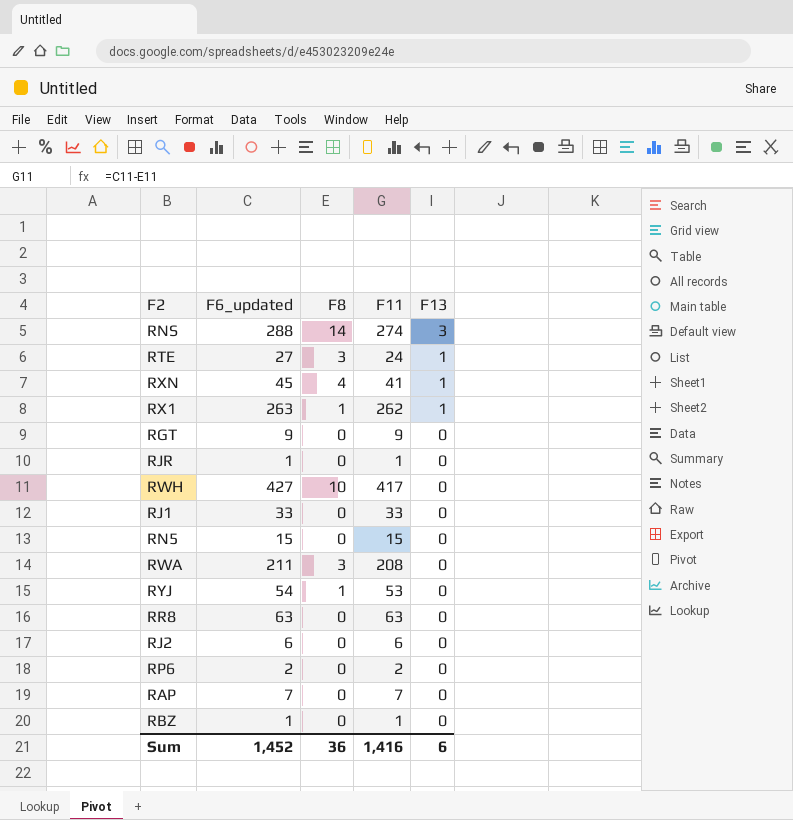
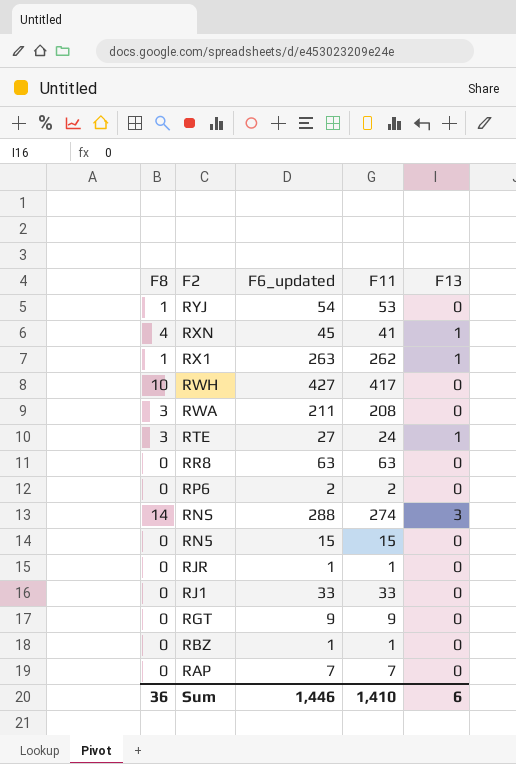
row order: F13 descending -> F2 descending
column F8 | position: 3 -> 1
row RJ2: 6 | 0 | 6 | 0 -> none
Sum | F6_updated: 1,452 -> 1,446
Sum | F11: 1,416 -> 1,410

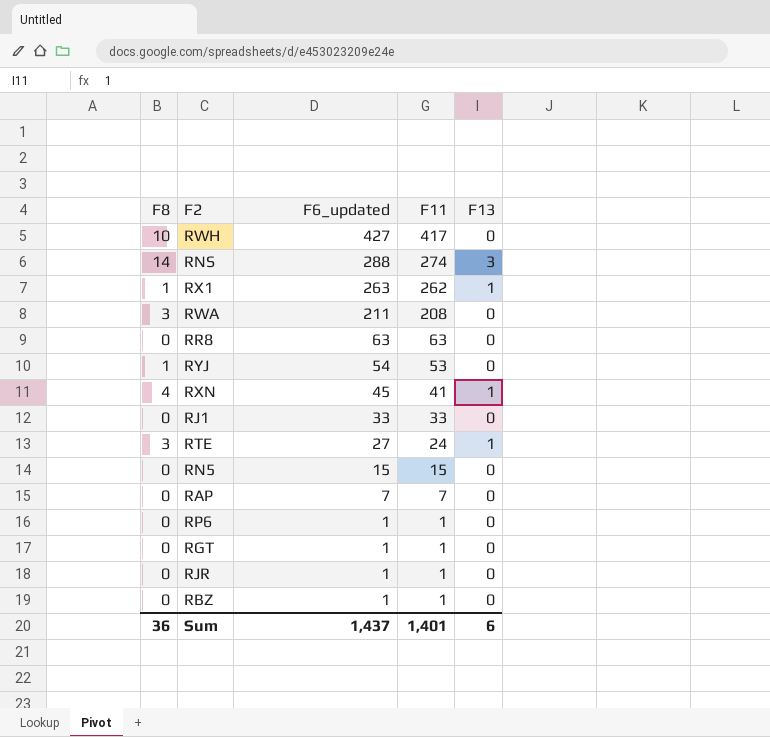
row order: F2 descending -> F6_updated descending
RP6 | F6_updated: 2 -> 1
RP6 | F11: 2 -> 1
RGT | F6_updated: 9 -> 1
RGT | F11: 9 -> 1
Sum | F6_updated: 1,446 -> 1,437
Sum | F11: 1,410 -> 1,401

